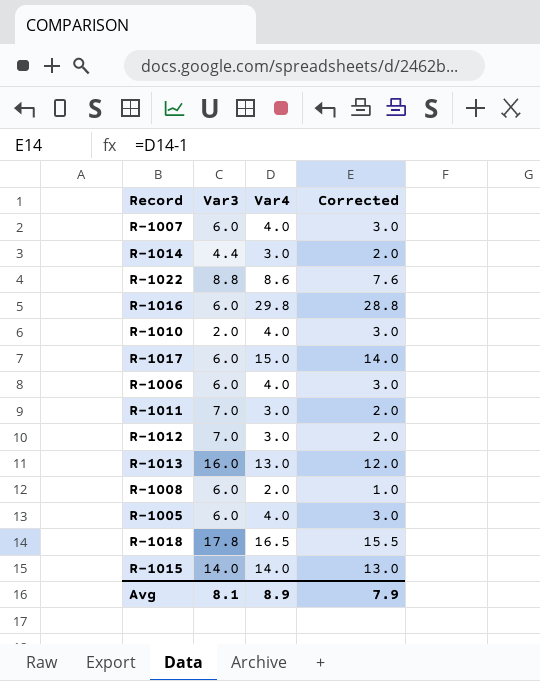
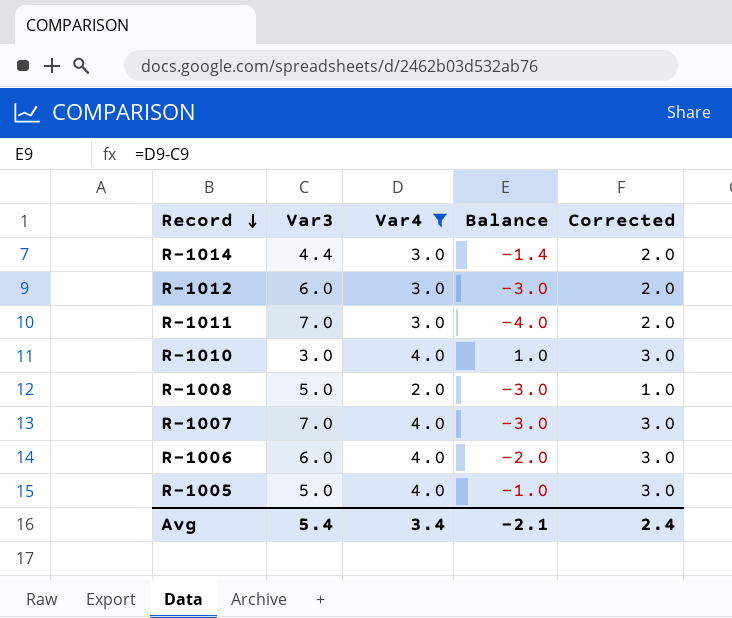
filter: none -> Var4 <= 4.0
row order: none -> Record descending
column Balance | formula: none -> [Var4] - [Var3]
R-1012 | Var3: 7.0 -> 6.0
R-1010 | Var3: 2.0 -> 3.0
R-1008 | Var3: 6.0 -> 5.0
R-1007 | Var3: 6.0 -> 7.0
R-1005 | Var3: 6.0 -> 5.0
Avg | Var3: 8.1 -> 5.4
Avg | Var4: 8.9 -> 3.4
Avg | Corrected: 7.9 -> 2.4

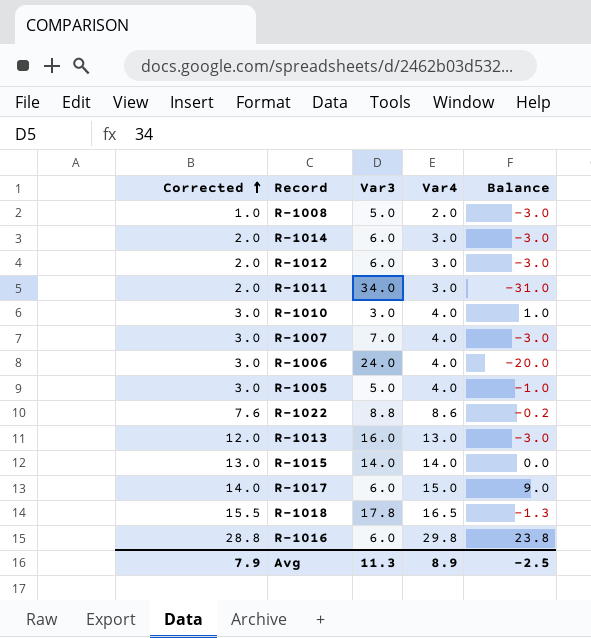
filter: Var4 <= 4.0 -> none
row order: Record descending -> Corrected ascending
column Corrected | position: 5 -> 1
R-1014 | Var3: 4.4 -> 6.0
R-1014 | Balance: -1.4 -> -3.0
R-1011 | Var3: 7.0 -> 34.0
R-1011 | Balance: -4.0 -> -31.0
R-1006 | Var3: 6.0 -> 24.0
R-1006 | Balance: -2.0 -> -20.0
Avg | Corrected: 2.4 -> 7.9
Avg | Var3: 5.4 -> 11.3
Avg | Var4: 3.4 -> 8.9
Avg | Balance: -2.1 -> -2.5

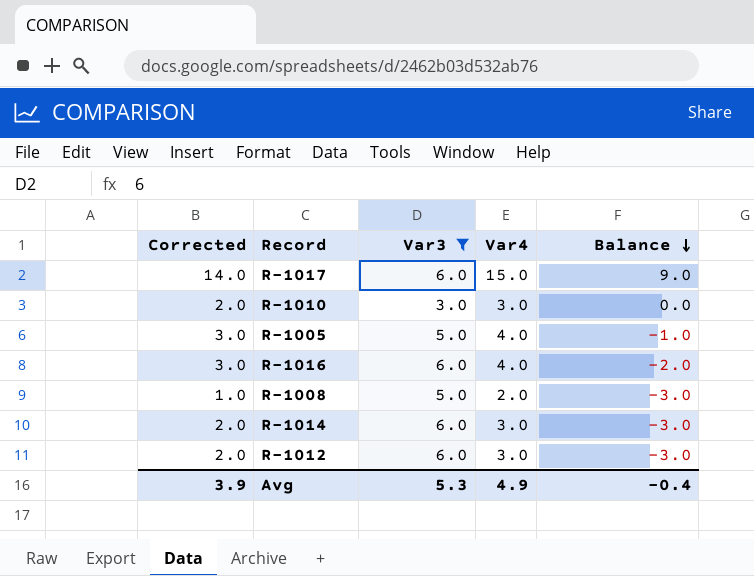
filter: none -> Var3 <= 6.0
row order: Corrected ascending -> Balance descending
R-1010 | Corrected: 3.0 -> 2.0
R-1010 | Var4: 4.0 -> 3.0
R-1010 | Balance: 1.0 -> 0.0
R-1016 | Corrected: 28.8 -> 3.0
R-1016 | Var4: 29.8 -> 4.0
R-1016 | Balance: 23.8 -> -2.0
Avg | Corrected: 7.9 -> 3.9
Avg | Var3: 11.3 -> 5.3
Avg | Var4: 8.9 -> 4.9
Avg | Balance: -2.5 -> -0.4

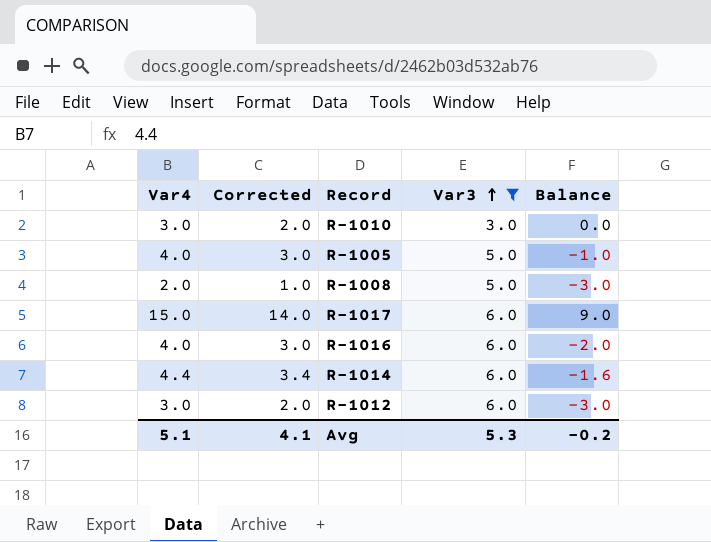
row order: Balance descending -> Var3 ascending
column Var4 | position: 4 -> 1
R-1014 | Var4: 3.0 -> 4.4
R-1014 | Corrected: 2.0 -> 3.4
R-1014 | Balance: -3.0 -> -1.6
Avg | Var4: 4.9 -> 5.1
Avg | Corrected: 3.9 -> 4.1
Avg | Balance: -0.4 -> -0.2

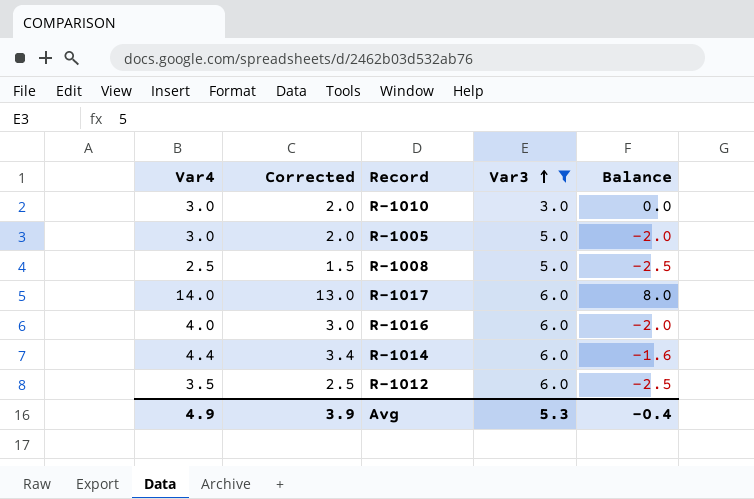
R-1005 | Var4: 4.0 -> 3.0
R-1005 | Corrected: 3.0 -> 2.0
R-1005 | Balance: -1.0 -> -2.0
R-1008 | Var4: 2.0 -> 2.5
R-1008 | Corrected: 1.0 -> 1.5
R-1008 | Balance: -3.0 -> -2.5
R-1017 | Var4: 15.0 -> 14.0
R-1017 | Corrected: 14.0 -> 13.0
R-1017 | Balance: 9.0 -> 8.0
R-1012 | Var4: 3.0 -> 3.5
R-1012 | Corrected: 2.0 -> 2.5
R-1012 | Balance: -3.0 -> -2.5
Avg | Var4: 5.1 -> 4.9
Avg | Corrected: 4.1 -> 3.9
Avg | Balance: -0.2 -> -0.4

